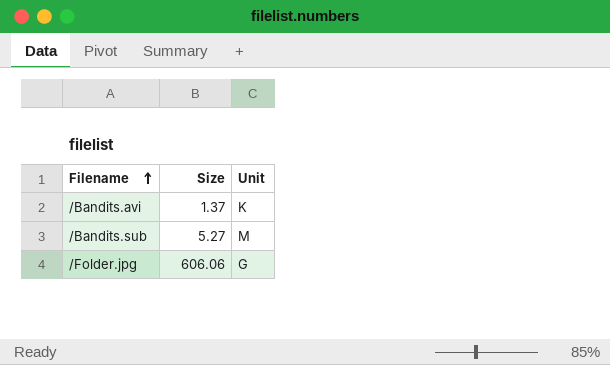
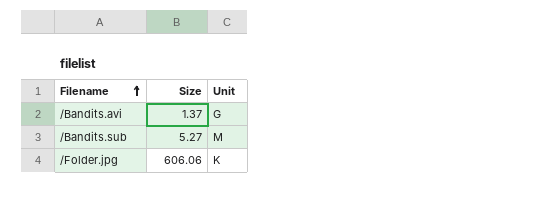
/Bandits.avi | Unit: K -> G
/Folder.jpg | Unit: G -> K

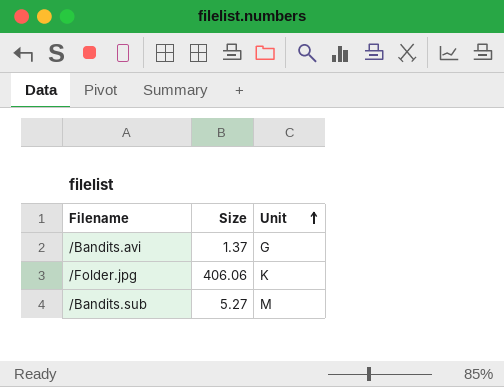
row order: Filename ascending -> Unit ascending
/Folder.jpg | Size: 606.06 -> 406.06

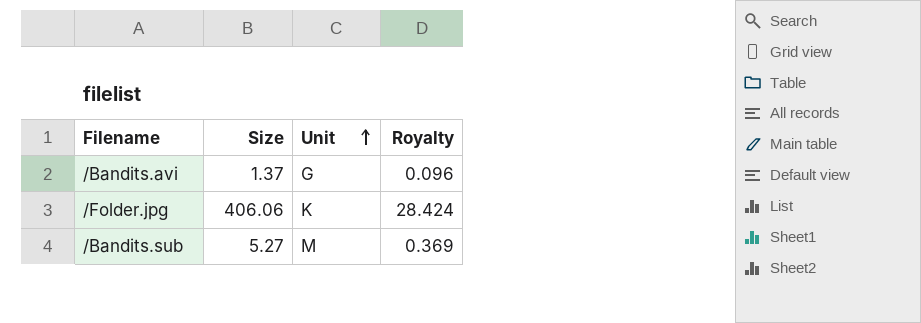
column Royalty | formula: none -> [Size] * 0.07

